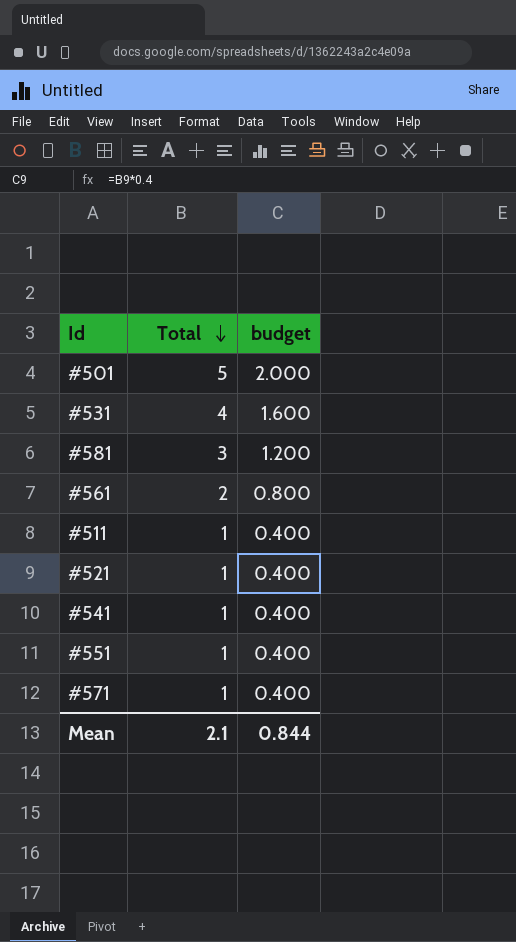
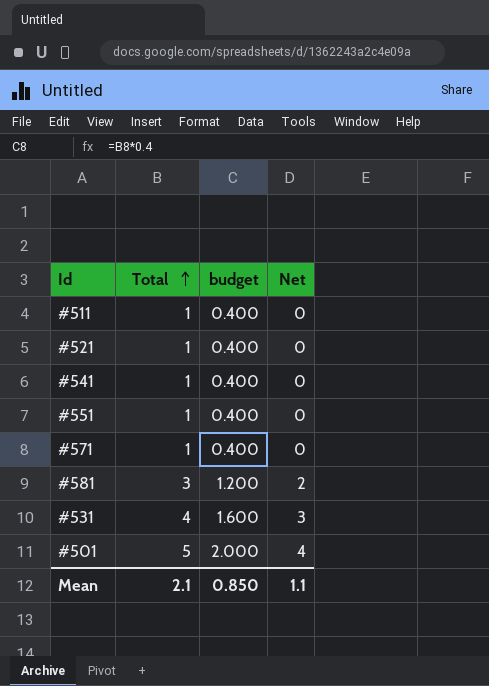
row order: Total descending -> Total ascending
column Net | formula: none -> [Total] - 1
row #561: 2 | 0.800 -> none
Mean | budget: 0.844 -> 0.850

